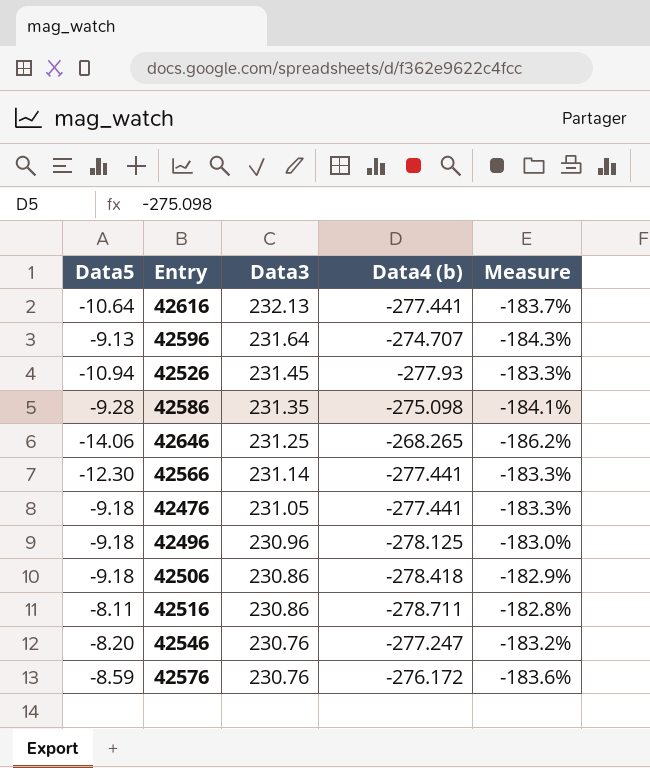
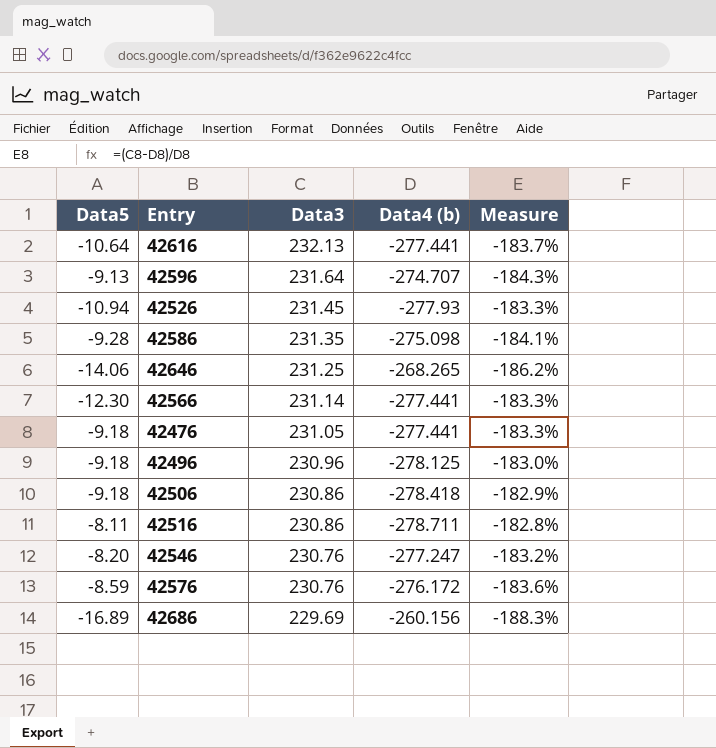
row 42686: none -> -16.89 | 229.69 | -260.156 | -188.3%

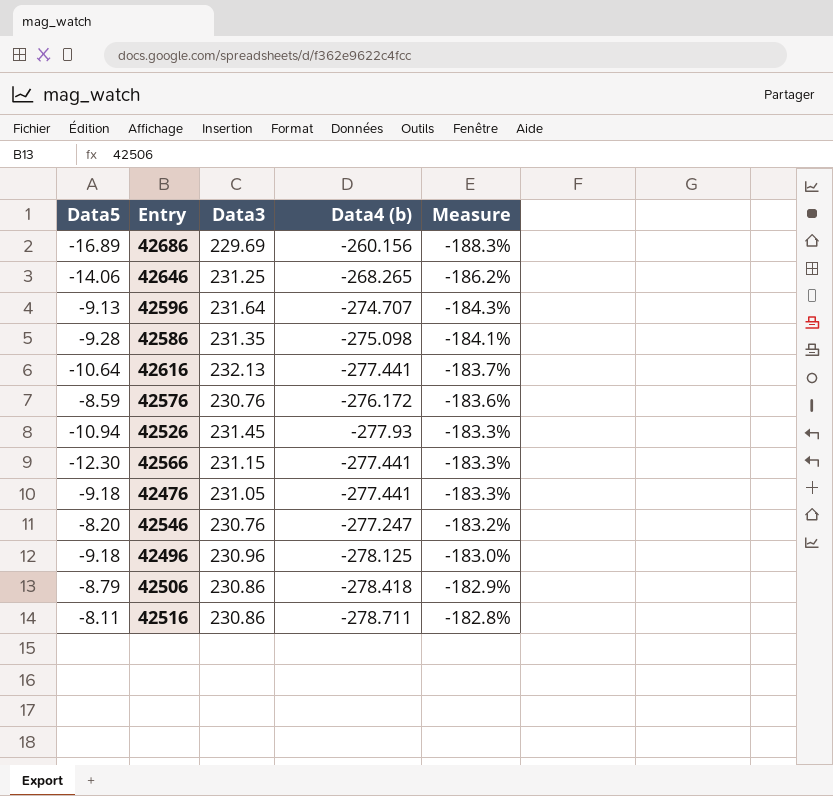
row order: Data3 descending -> Measure ascending
42566 | Data3: 231.14 -> 231.15
42506 | Data5: -9.18 -> -8.79

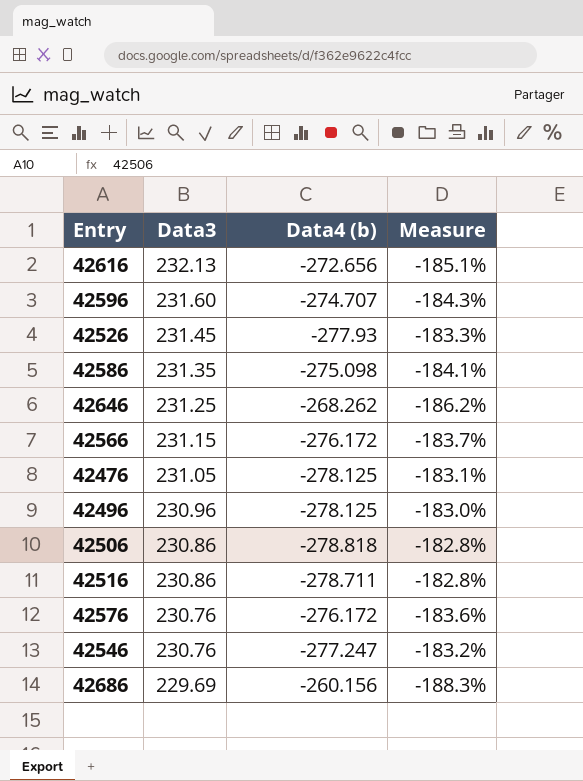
row order: Measure ascending -> Data3 descending
column Data5 | position: 1 -> none
42616 | Data4 (b): -277.441 -> -272.656
42616 | Measure: -183.7% -> -185.1%
42596 | Data3: 231.64 -> 231.60
42646 | Data4 (b): -268.265 -> -268.262
42566 | Data4 (b): -277.441 -> -276.172
42566 | Measure: -183.3% -> -183.7%
42476 | Data4 (b): -277.441 -> -278.125
42476 | Measure: -183.3% -> -183.1%
42506 | Data4 (b): -278.418 -> -278.818
42506 | Measure: -182.9% -> -182.8%

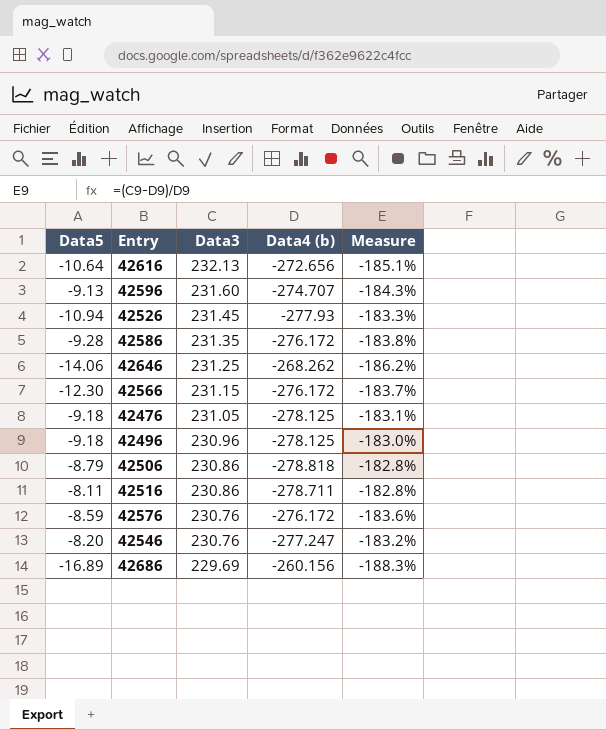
column Data5 | position: none -> 1
42586 | Data4 (b): -275.098 -> -276.172
42586 | Measure: -184.1% -> -183.8%

